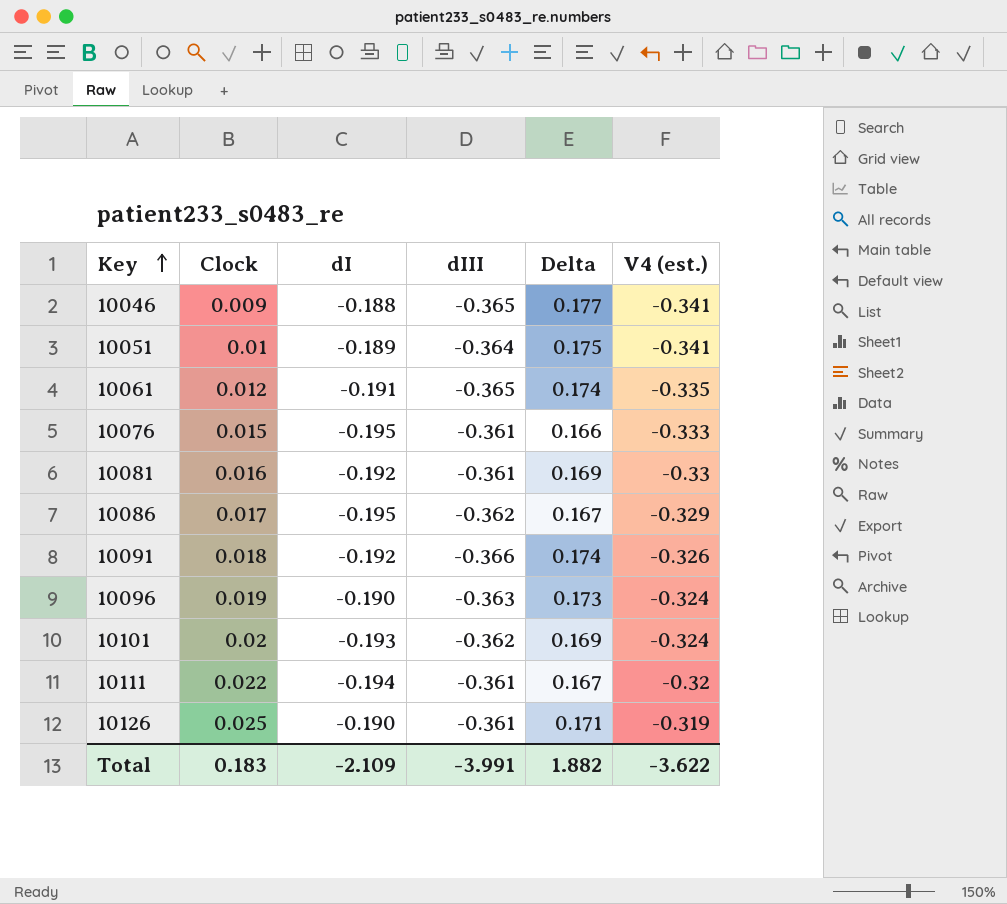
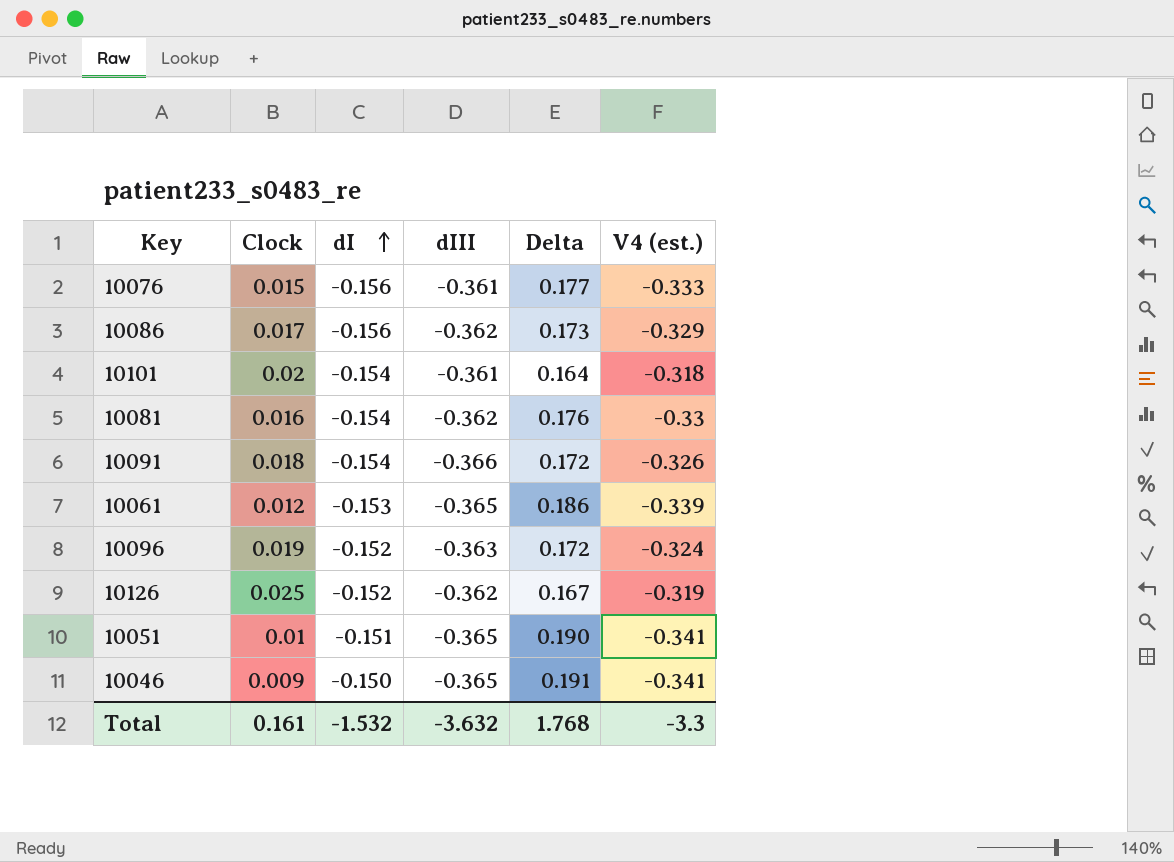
row order: Key ascending -> dI ascending
column Delta | formula: [dI] - [dIII] -> [dI] - [V4 (est.)]
row 10111: 0.022 | -0.194 | -0.361 | 0.167 | -0.32 -> none
10076 | dI: -0.195 -> -0.156
10086 | dI: -0.195 -> -0.156
10101 | dI: -0.193 -> -0.154
10101 | dIII: -0.362 -> -0.361
10101 | V4 (est.): -0.324 -> -0.318
10081 | dI: -0.192 -> -0.154
10081 | dIII: -0.361 -> -0.362
10091 | dI: -0.192 -> -0.154
10061 | dI: -0.191 -> -0.153
10061 | V4 (est.): -0.335 -> -0.339
10096 | dI: -0.190 -> -0.152
10126 | dI: -0.190 -> -0.152
10126 | dIII: -0.361 -> -0.362
10051 | dI: -0.189 -> -0.151
10051 | dIII: -0.364 -> -0.365
10046 | dI: -0.188 -> -0.150
Total | Clock: 0.183 -> 0.161
Total | dI: -2.109 -> -1.532
Total | dIII: -3.991 -> -3.632
Total | Delta: 1.882 -> 1.768
Total | V4 (est.): -3.622 -> -3.3

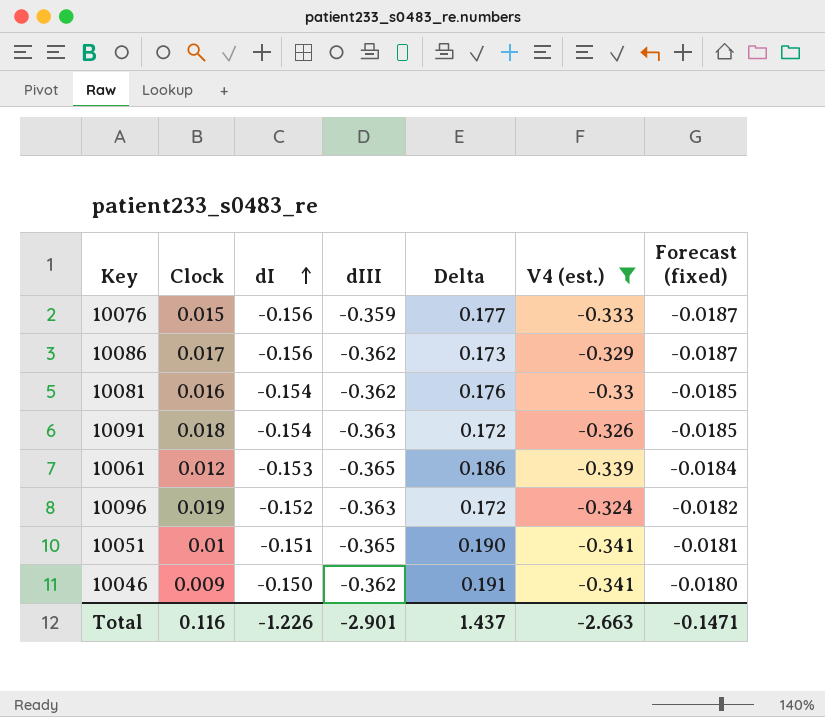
filter: none -> V4 (est.) <= -0.324
column Forecast (fixed) | formula: none -> [dI] * 0.12
10076 | dIII: -0.361 -> -0.359
10091 | dIII: -0.366 -> -0.363
10046 | dIII: -0.365 -> -0.362
Total | Clock: 0.161 -> 0.116
Total | dI: -1.532 -> -1.226
Total | dIII: -3.632 -> -2.901
Total | Delta: 1.768 -> 1.437
Total | V4 (est.): -3.3 -> -2.663

